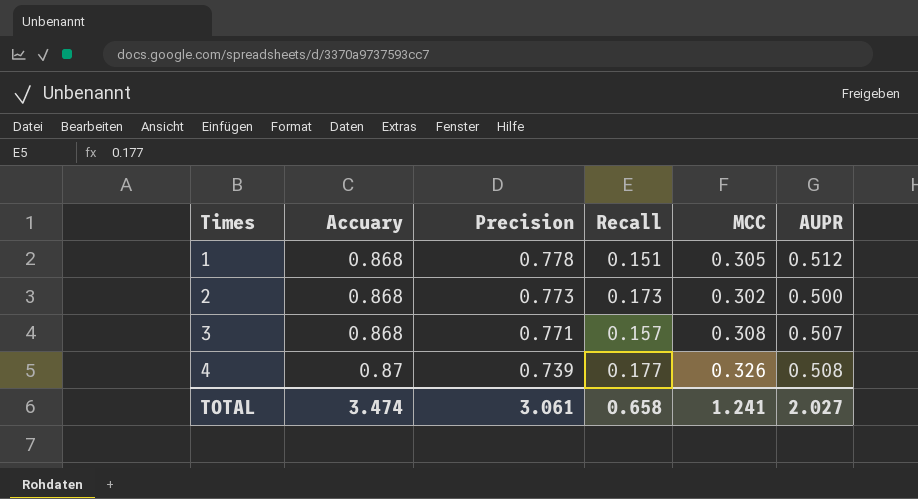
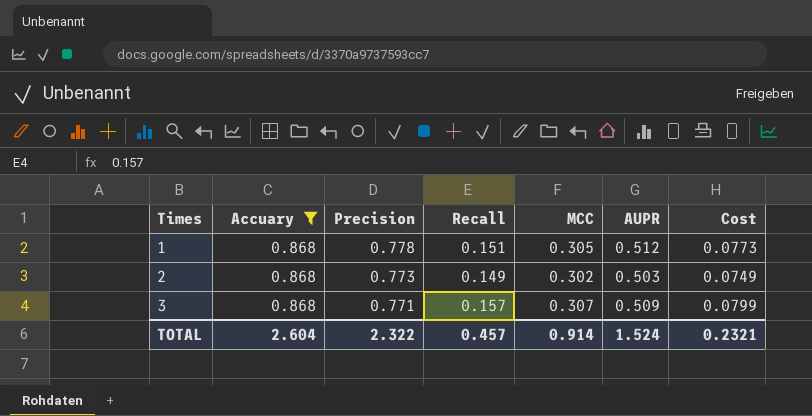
filter: none -> Accuary = 0.868
column Cost | formula: none -> [Recall] * [AUPR]
2 | Recall: 0.173 -> 0.149
2 | AUPR: 0.500 -> 0.503
3 | MCC: 0.308 -> 0.307
3 | AUPR: 0.507 -> 0.509
TOTAL | Accuary: 3.474 -> 2.604
TOTAL | Precision: 3.061 -> 2.322
TOTAL | Recall: 0.658 -> 0.457
TOTAL | MCC: 1.241 -> 0.914
TOTAL | AUPR: 2.027 -> 1.524

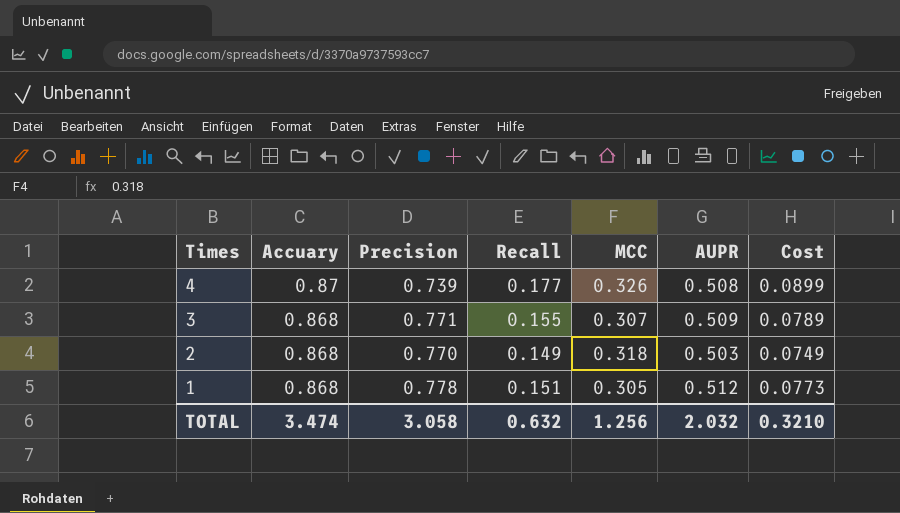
filter: Accuary = 0.868 -> none
row order: Times ascending -> Times descending
3 | Recall: 0.157 -> 0.155
3 | Cost: 0.0799 -> 0.0789
2 | Precision: 0.773 -> 0.770
2 | MCC: 0.302 -> 0.318
TOTAL | Accuary: 2.604 -> 3.474
TOTAL | Precision: 2.322 -> 3.058
TOTAL | Recall: 0.457 -> 0.632
TOTAL | MCC: 0.914 -> 1.256
TOTAL | AUPR: 1.524 -> 2.032
TOTAL | Cost: 0.2321 -> 0.3210

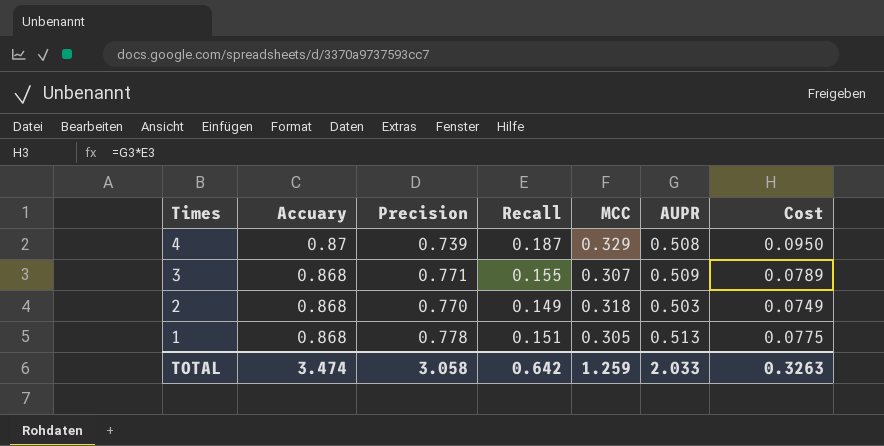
4 | Recall: 0.177 -> 0.187
4 | MCC: 0.326 -> 0.329
4 | Cost: 0.0899 -> 0.0950
1 | AUPR: 0.512 -> 0.513
1 | Cost: 0.0773 -> 0.0775
TOTAL | Recall: 0.632 -> 0.642
TOTAL | MCC: 1.256 -> 1.259
TOTAL | AUPR: 2.032 -> 2.033
TOTAL | Cost: 0.3210 -> 0.3263

